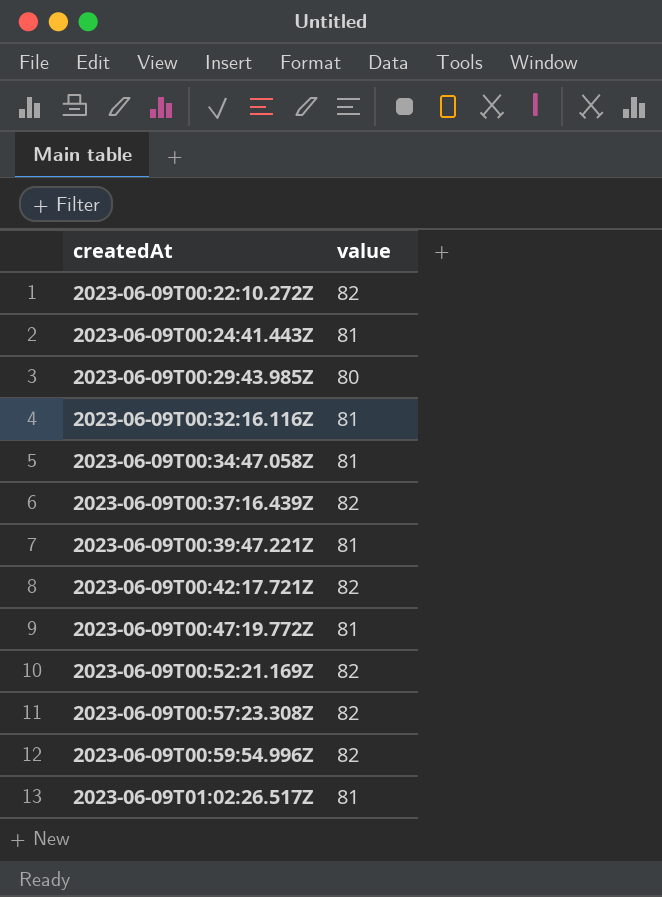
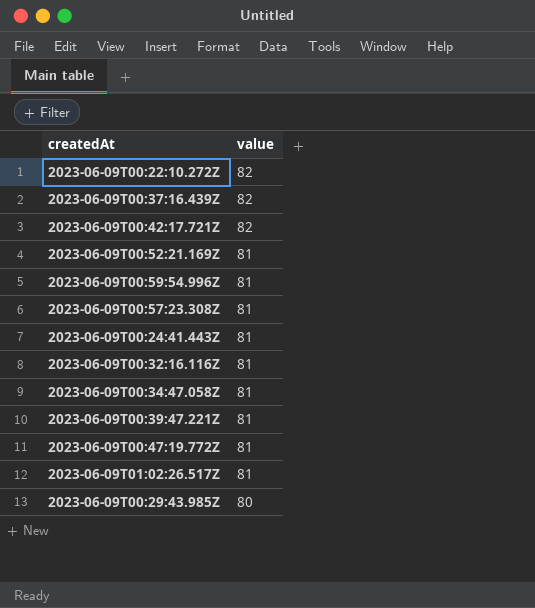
row order: createdAt ascending -> value descending
2023-06-09T00:52:21.169Z | value: 82 -> 81
2023-06-09T00:59:54.996Z | value: 82 -> 81
2023-06-09T00:57:23.308Z | value: 82 -> 81

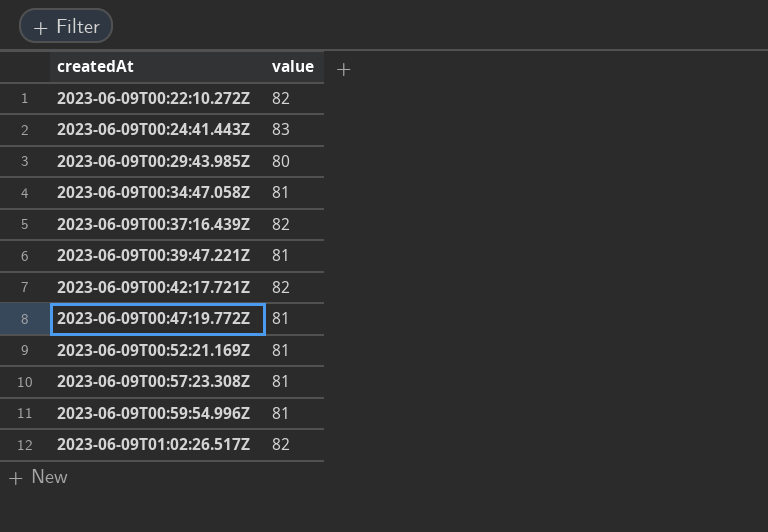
row order: value descending -> createdAt ascending
row 2023-06-09T00:32:16.116Z: 81 -> none
2023-06-09T00:24:41.443Z | value: 81 -> 83
2023-06-09T01:02:26.517Z | value: 81 -> 82

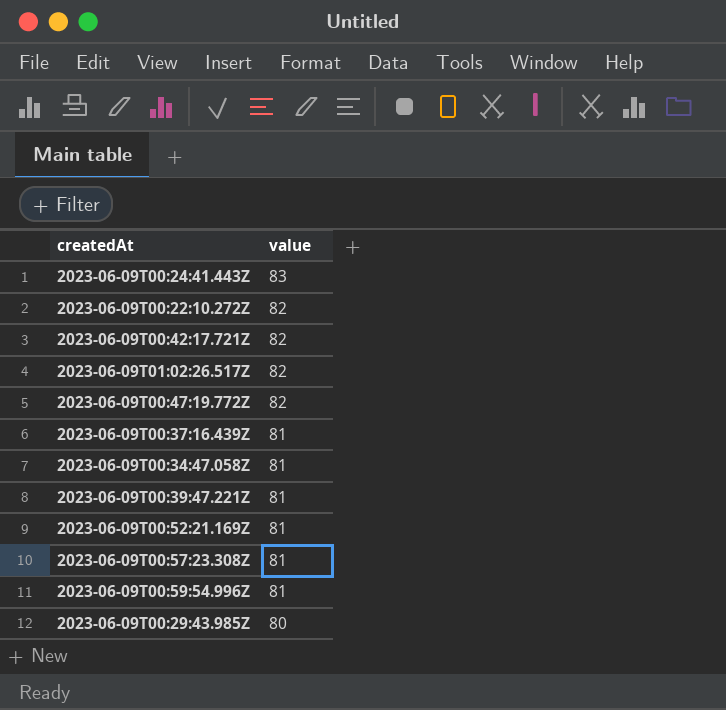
row order: createdAt ascending -> value descending
2023-06-09T00:47:19.772Z | value: 81 -> 82
2023-06-09T00:37:16.439Z | value: 82 -> 81

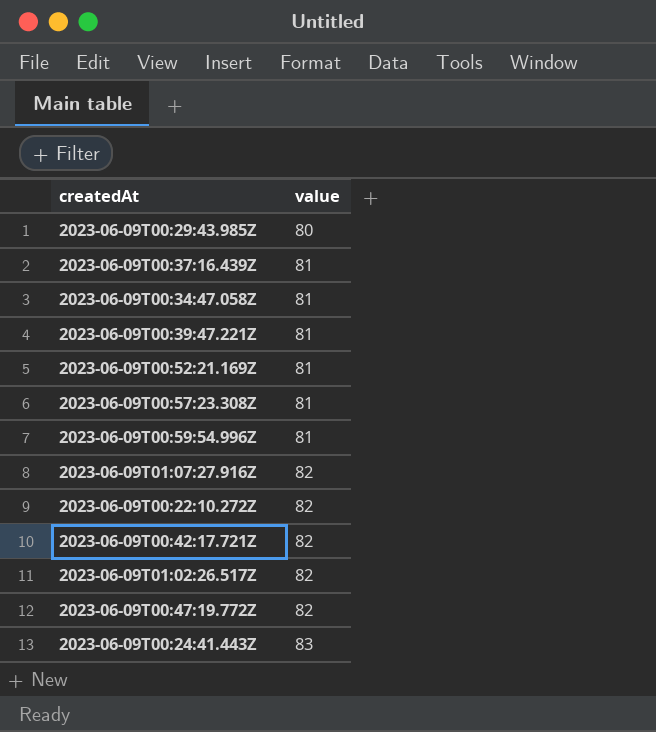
row order: value descending -> value ascending
row 2023-06-09T01:07:27.916Z: none -> 82

